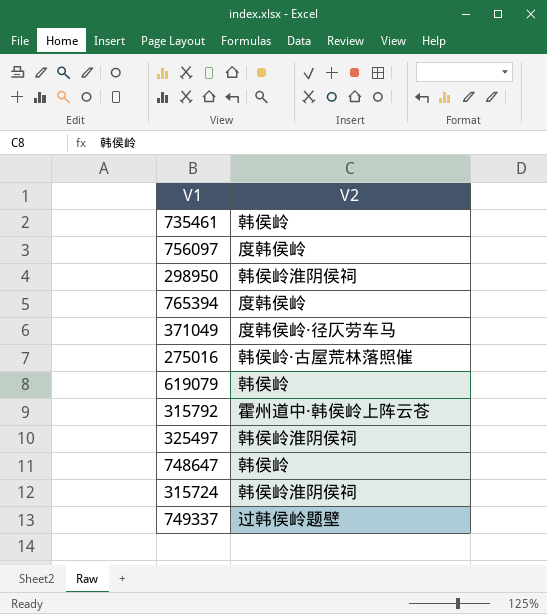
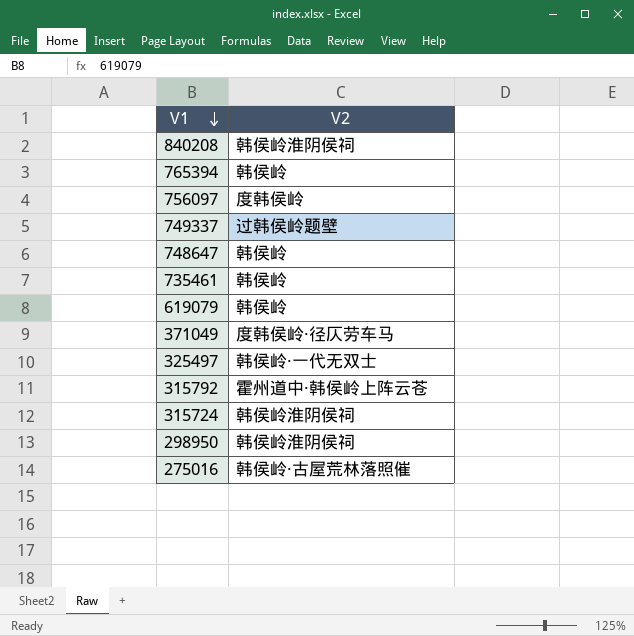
row order: none -> V1 descending
row 840208: none -> 韩侯岭淮阴侯祠
765394 | V2: 度韩侯岭 -> 韩侯岭
325497 | V2: 韩侯岭淮阴侯祠 -> 韩侯岭·一代无双士

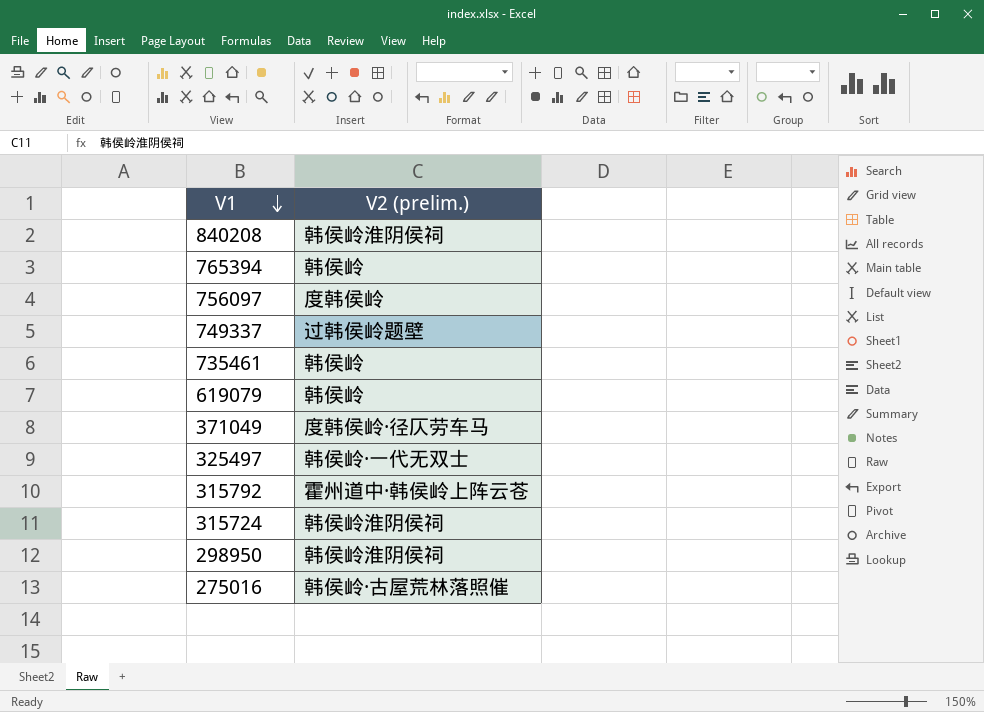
column name: V2 -> V2 (prelim.)
row 748647: 韩侯岭 -> none

